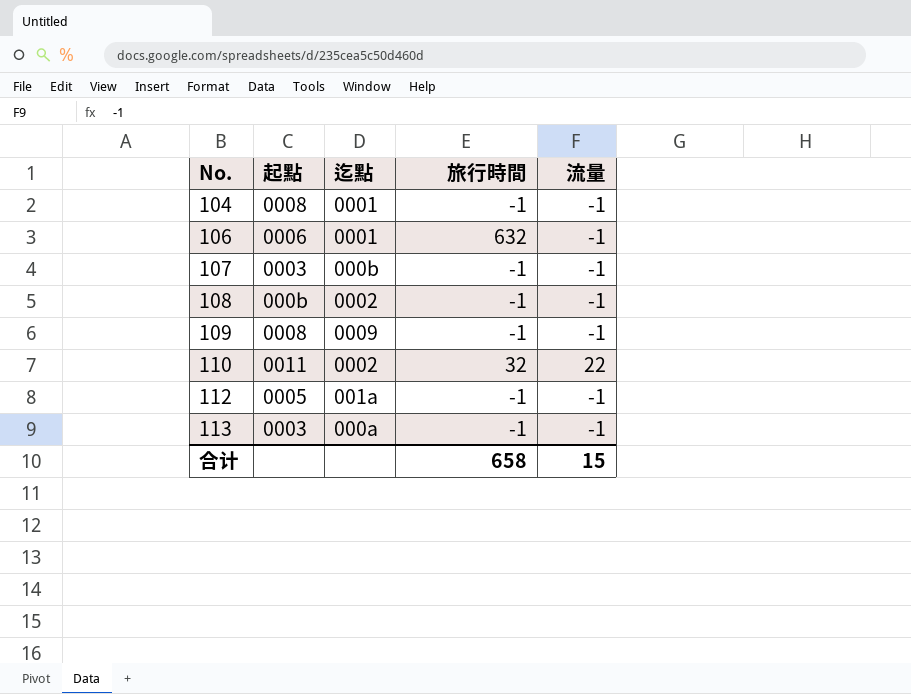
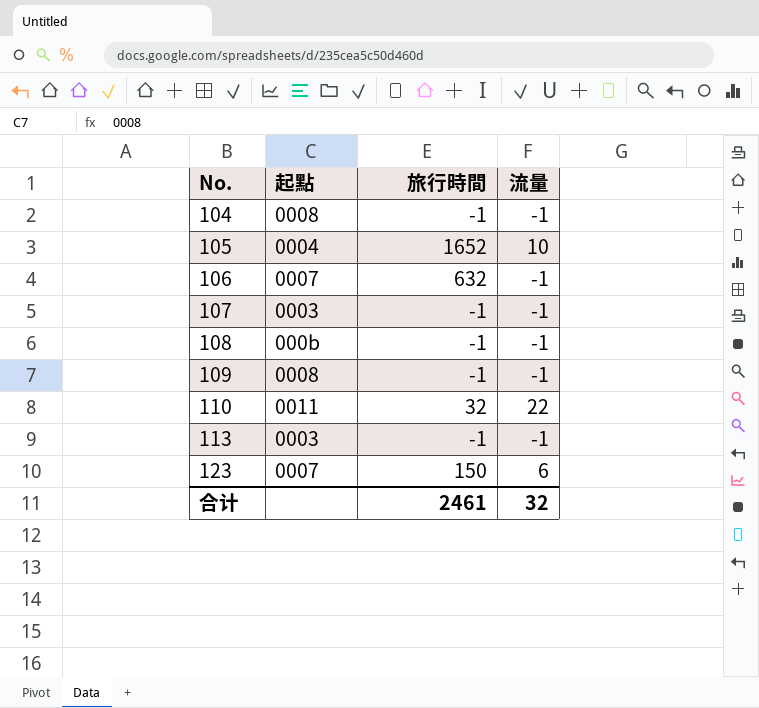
column 迄點 | position: 3 -> none
row 112: 0005 | 001a | -1 | -1 -> none
row 105: none -> 0004 | 1652 | 10
106 | 起點: 0006 -> 0007
row 123: none -> 0007 | 150 | 6
合计 | 旅行時間: 658 -> 2461
合计 | 流量: 15 -> 32

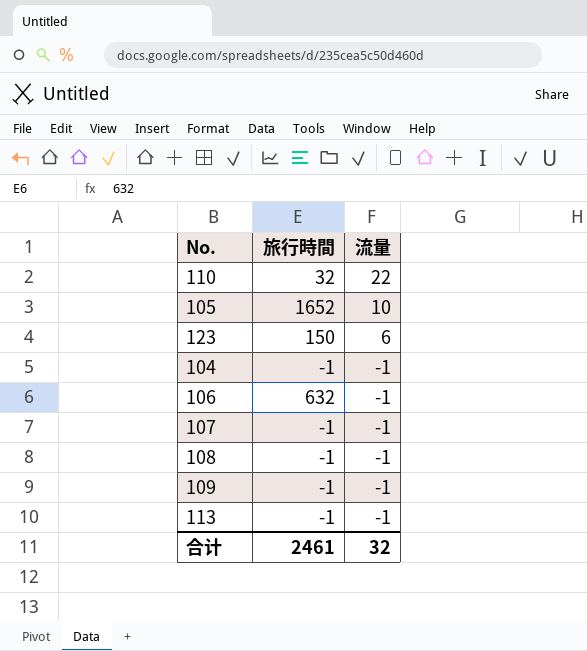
row order: No. ascending -> 流量 descending
column 起點 | position: 2 -> none

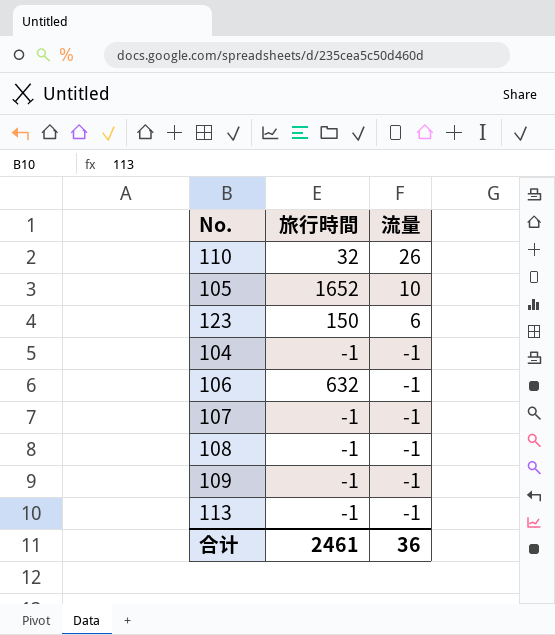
110 | 流量: 22 -> 26
合计 | 流量: 32 -> 36

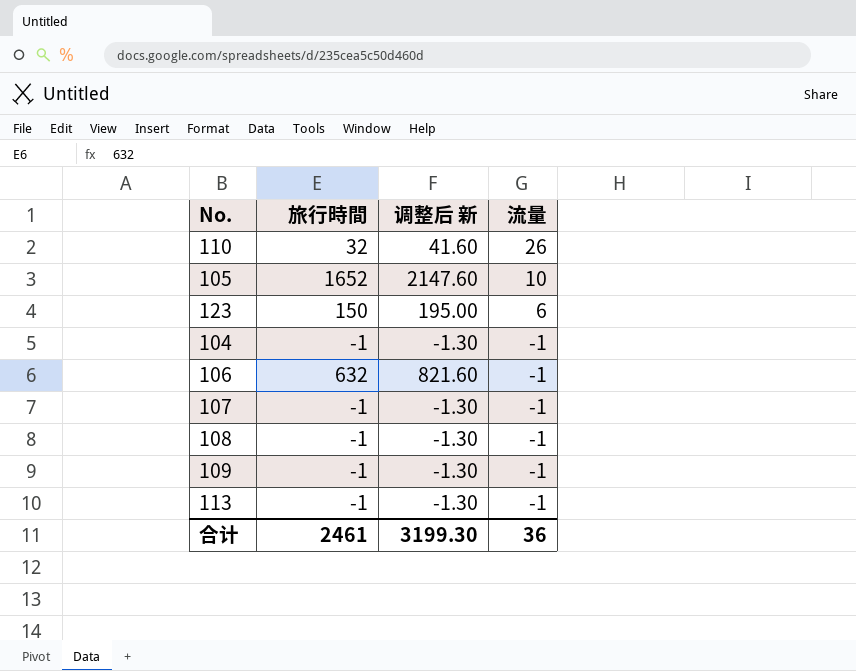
column 调整后 新 | formula: none -> [旅行時間] * 1.3

